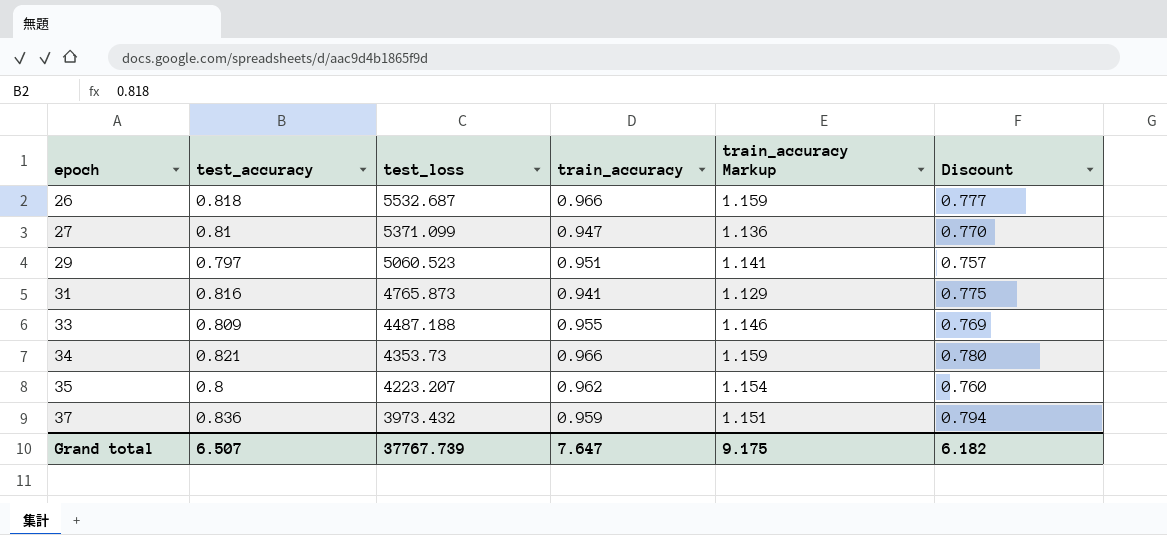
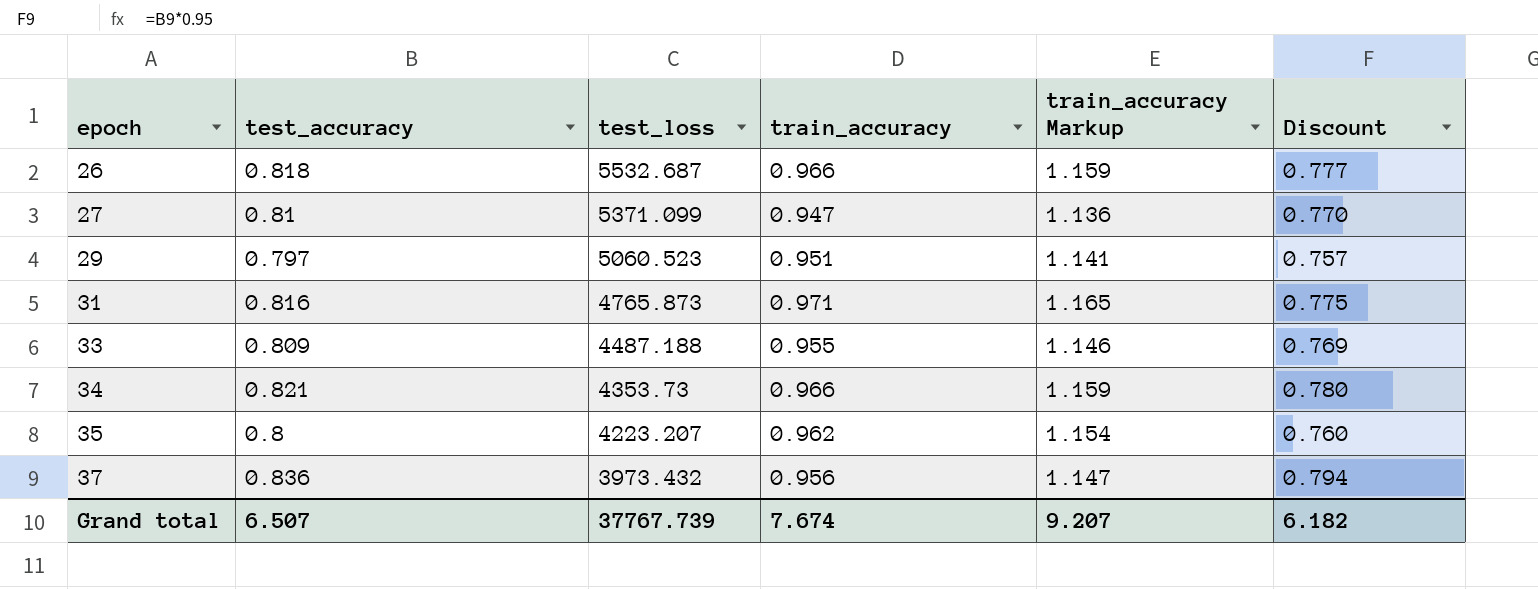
31 | train_accuracy: 0.941 -> 0.971
31 | train_accuracy Markup: 1.129 -> 1.165
37 | train_accuracy: 0.959 -> 0.956
37 | train_accuracy Markup: 1.151 -> 1.147
Grand total | train_accuracy: 7.647 -> 7.674
Grand total | train_accuracy Markup: 9.175 -> 9.207

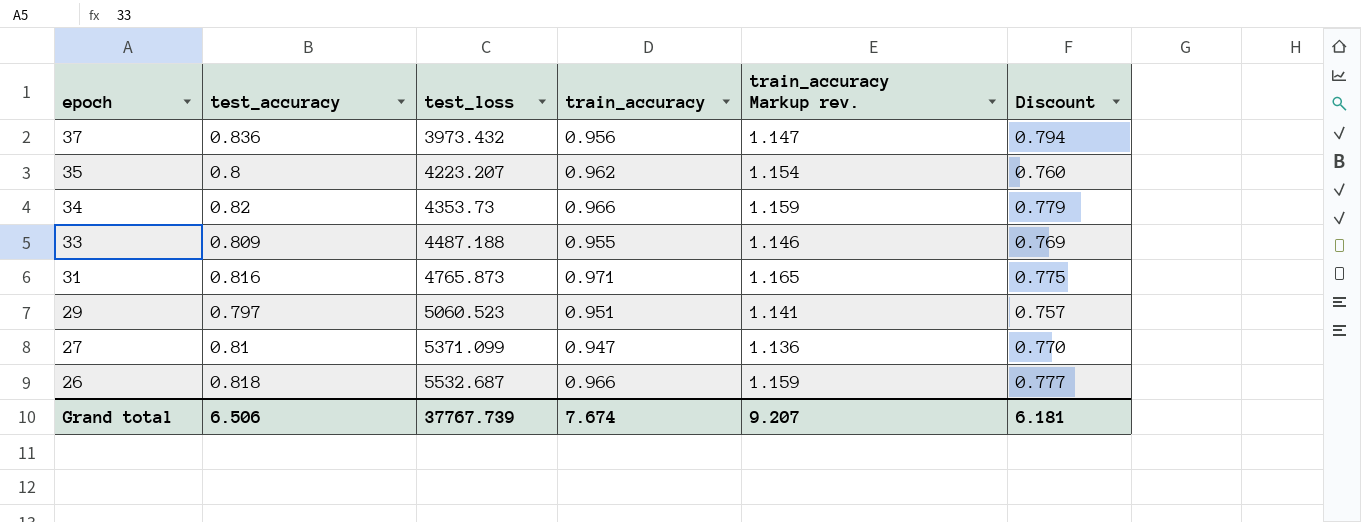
row order: epoch ascending -> epoch descending
column name: train_accuracy Markup -> train_accuracy Markup rev.
34 | test_accuracy: 0.821 -> 0.82
34 | Discount: 0.780 -> 0.779
Grand total | test_accuracy: 6.507 -> 6.506
Grand total | Discount: 6.182 -> 6.181

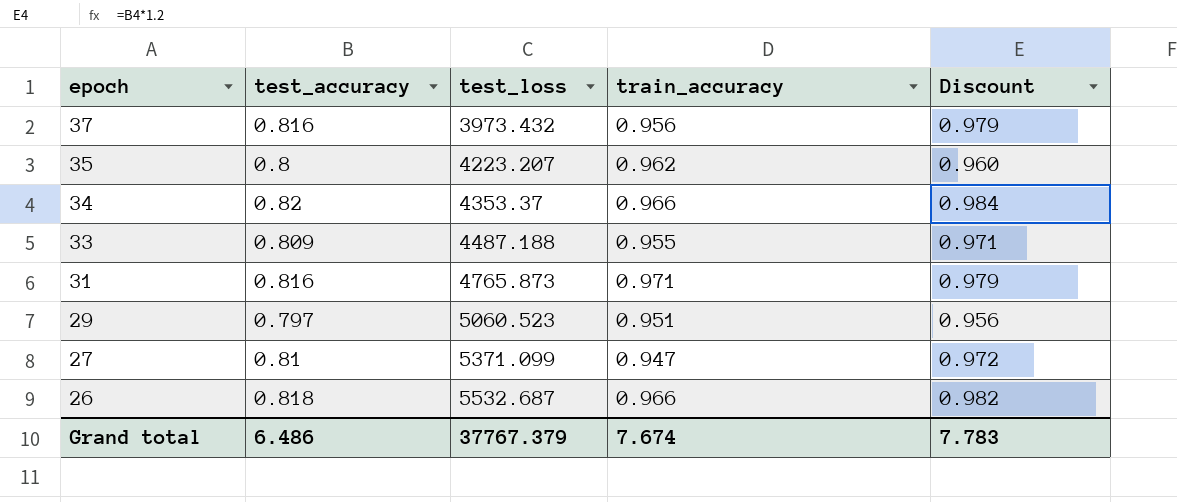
column train_accuracy Markup rev. | formula: [train_accuracy] * 1.2 -> none
column Discount | formula: [test_accuracy] * 0.95 -> [test_accuracy] * 1.2
37 | test_accuracy: 0.836 -> 0.816
34 | test_loss: 4353.73 -> 4353.37
Grand total | test_accuracy: 6.506 -> 6.486
Grand total | test_loss: 37767.739 -> 37767.379
Grand total | Discount: 6.181 -> 7.783

